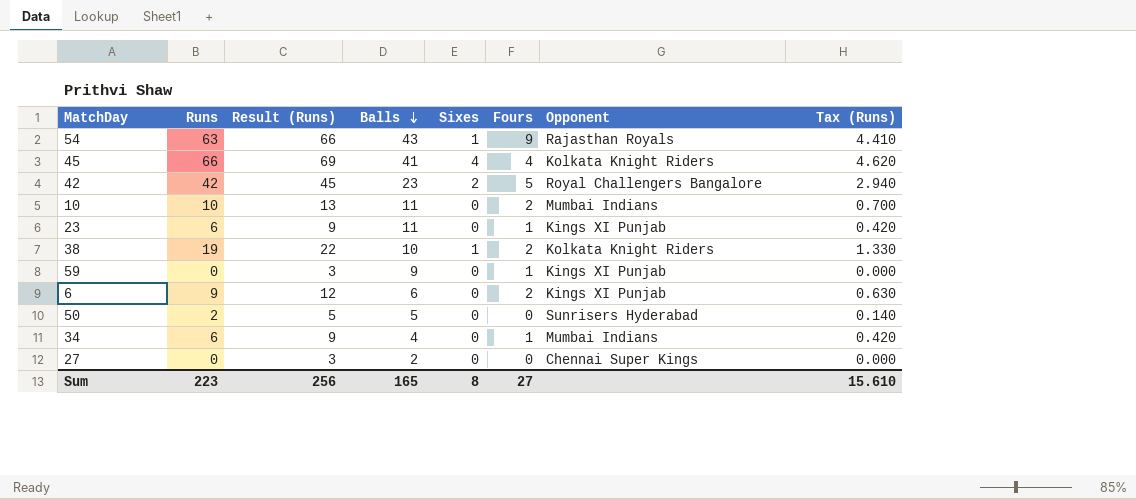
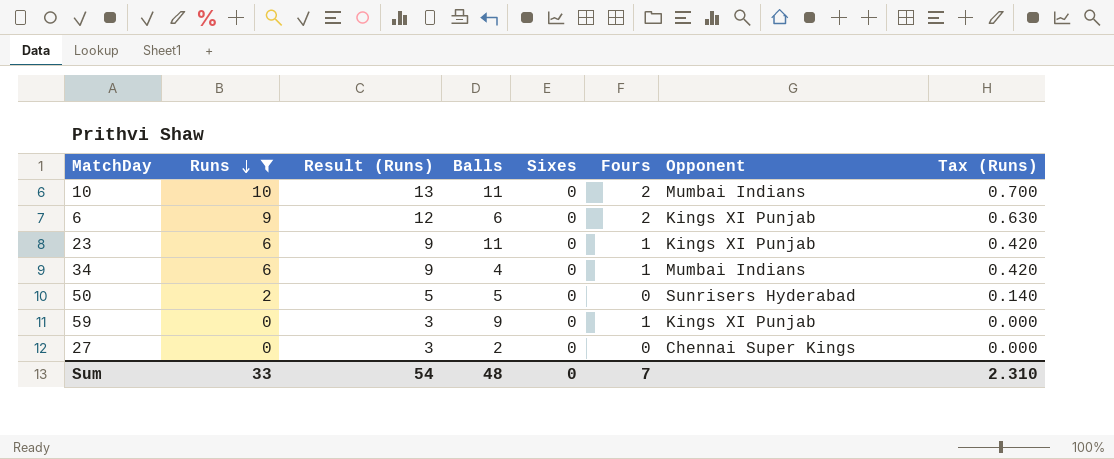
filter: none -> Runs <= 10
row order: Balls descending -> Runs descending
Sum | Runs: 223 -> 33
Sum | Result (Runs): 256 -> 54
Sum | Balls: 165 -> 48
Sum | Sixes: 8 -> 0
Sum | Fours: 27 -> 7
Sum | Tax (Runs): 15.610 -> 2.310

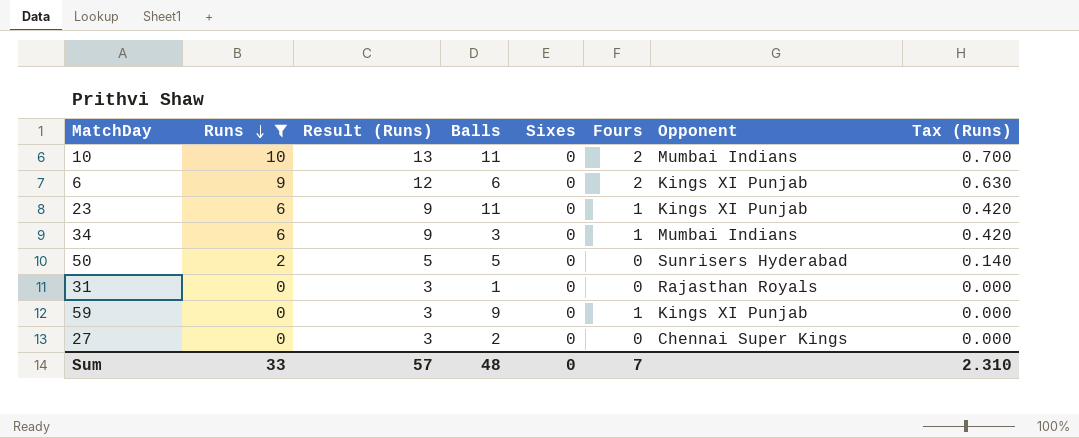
34 | Balls: 4 -> 3
row 31: none -> 0 | 3 | 1 | 0 | 0 | Rajasthan Royals | 0.000
Sum | Result (Runs): 54 -> 57

